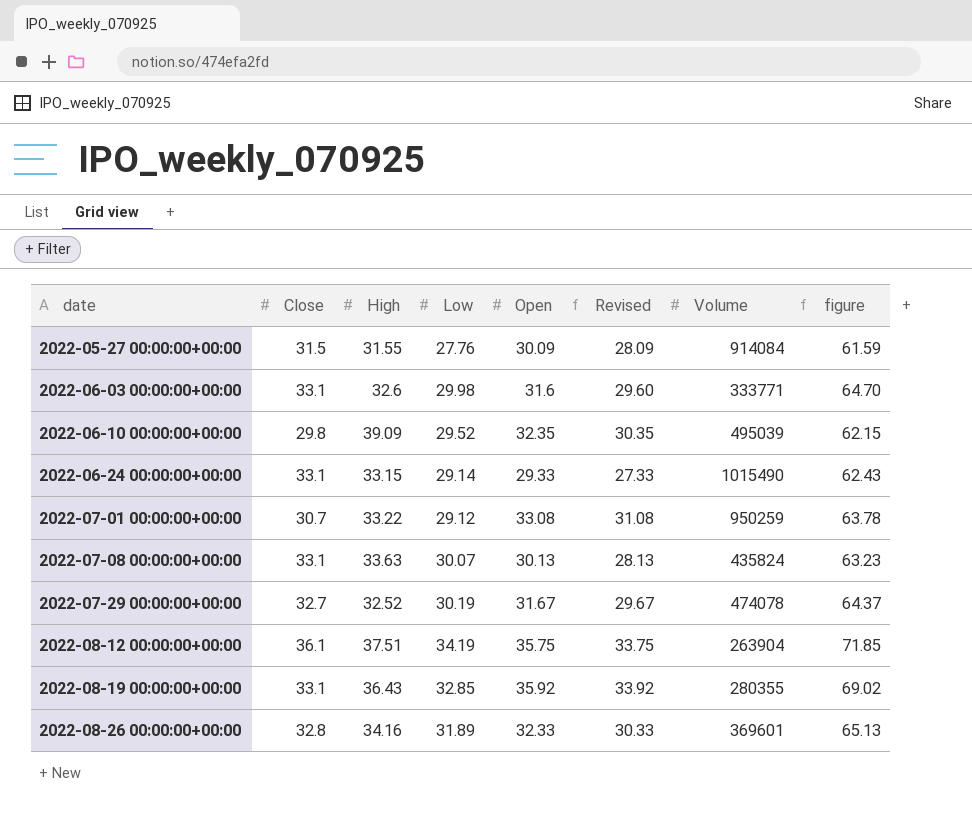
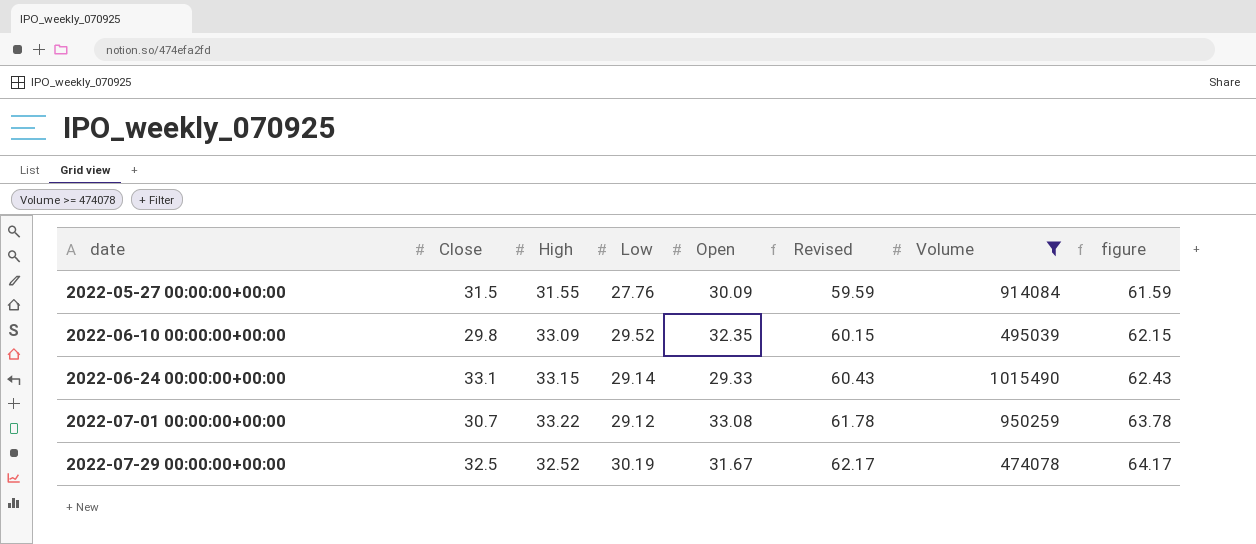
filter: none -> Volume >= 474078
column Revised | formula: [Open] - 2 -> [figure] - 2
2022-06-10 00:00:00+00:00 | High: 39.09 -> 33.09
2022-07-29 00:00:00+00:00 | Close: 32.7 -> 32.5
2022-07-29 00:00:00+00:00 | figure: 64.37 -> 64.17

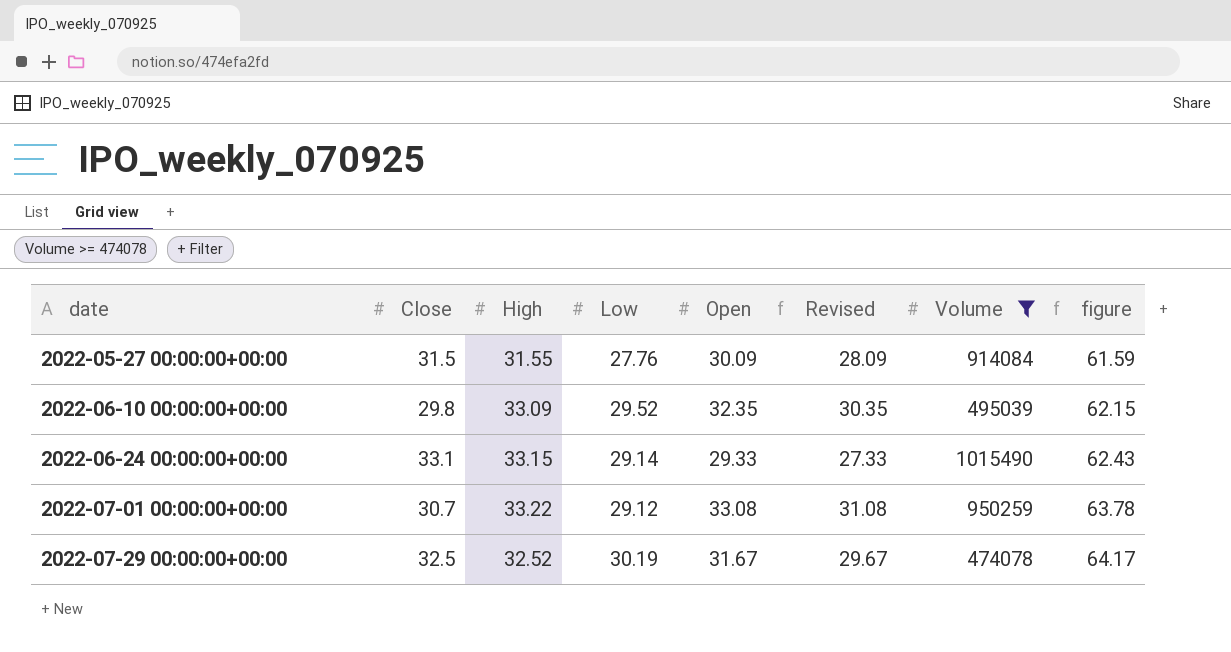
column Revised | formula: [figure] - 2 -> [Open] - 2

